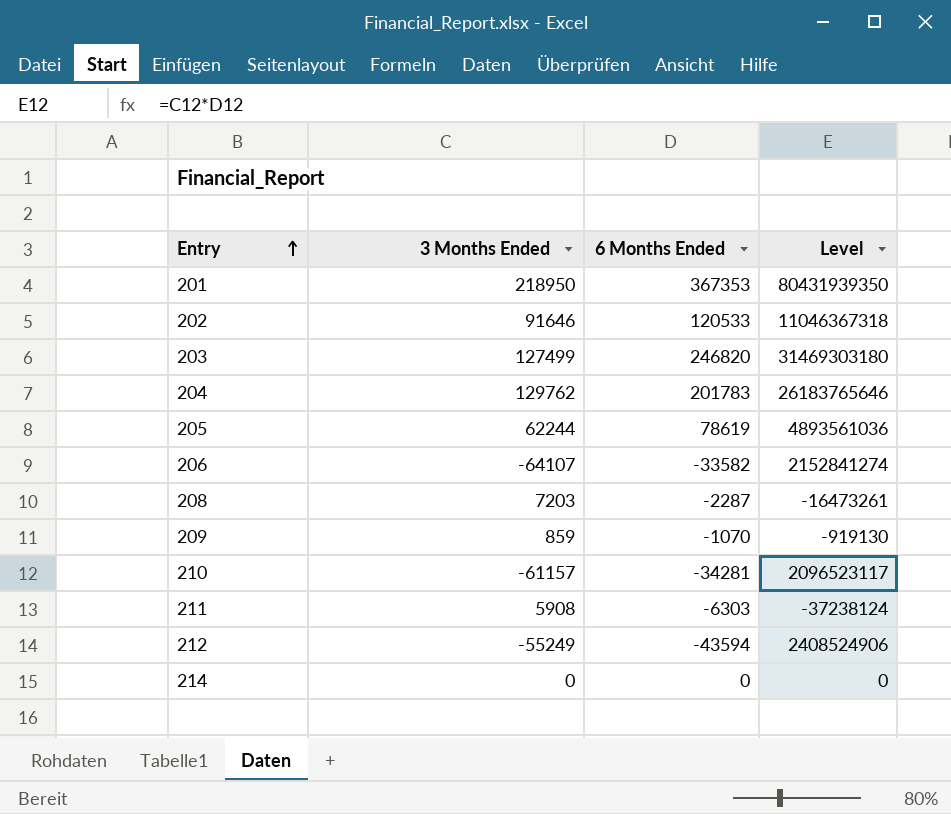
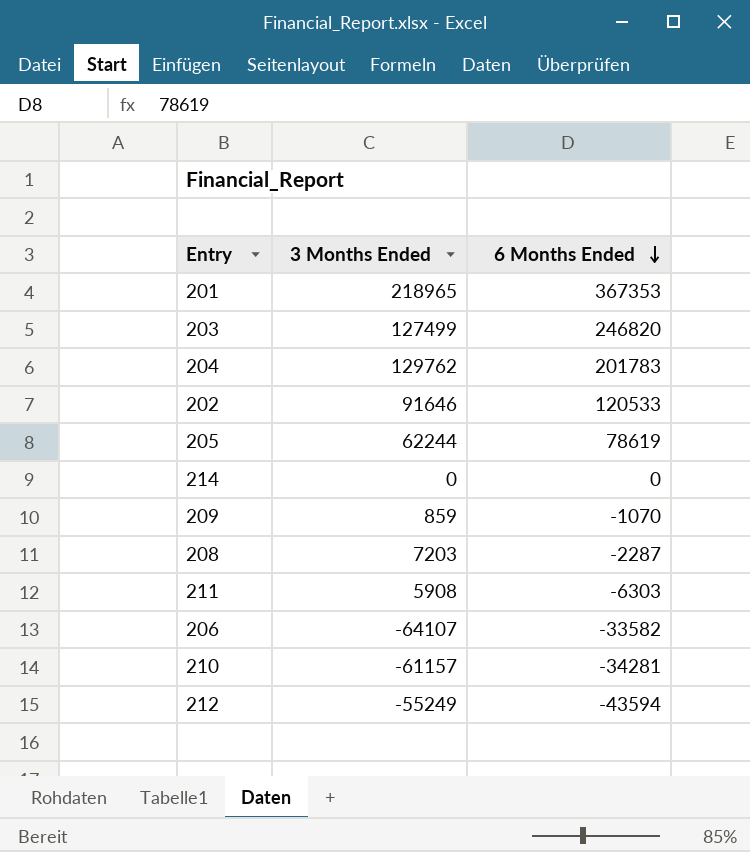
row order: Entry ascending -> 6 Months Ended descending
column Level | formula: [3 Months Ended] * [6 Months Ended] -> none
201 | 3 Months Ended: 218950 -> 218965

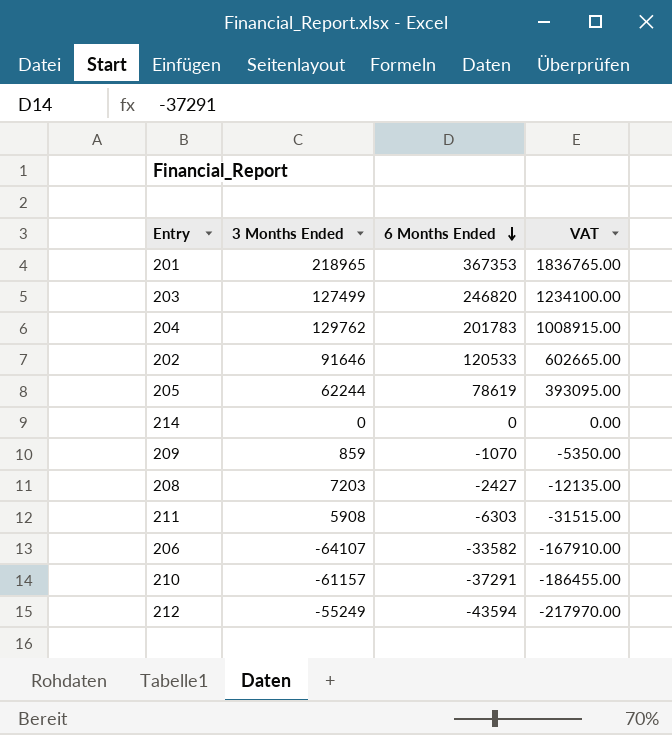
column VAT | formula: none -> [6 Months Ended] * 5
208 | 6 Months Ended: -2287 -> -2427
210 | 6 Months Ended: -34281 -> -37291

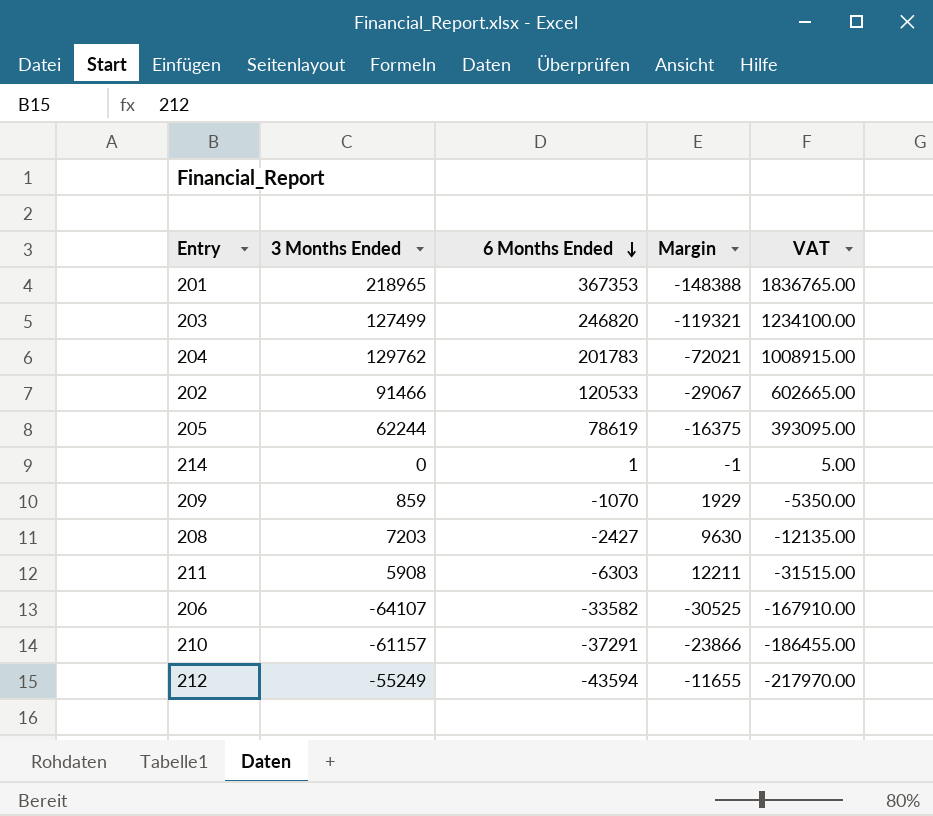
column Margin | formula: none -> [3 Months Ended] - [6 Months Ended]
202 | 3 Months Ended: 91646 -> 91466
214 | 6 Months Ended: 0 -> 1
214 | VAT: 0.00 -> 5.00

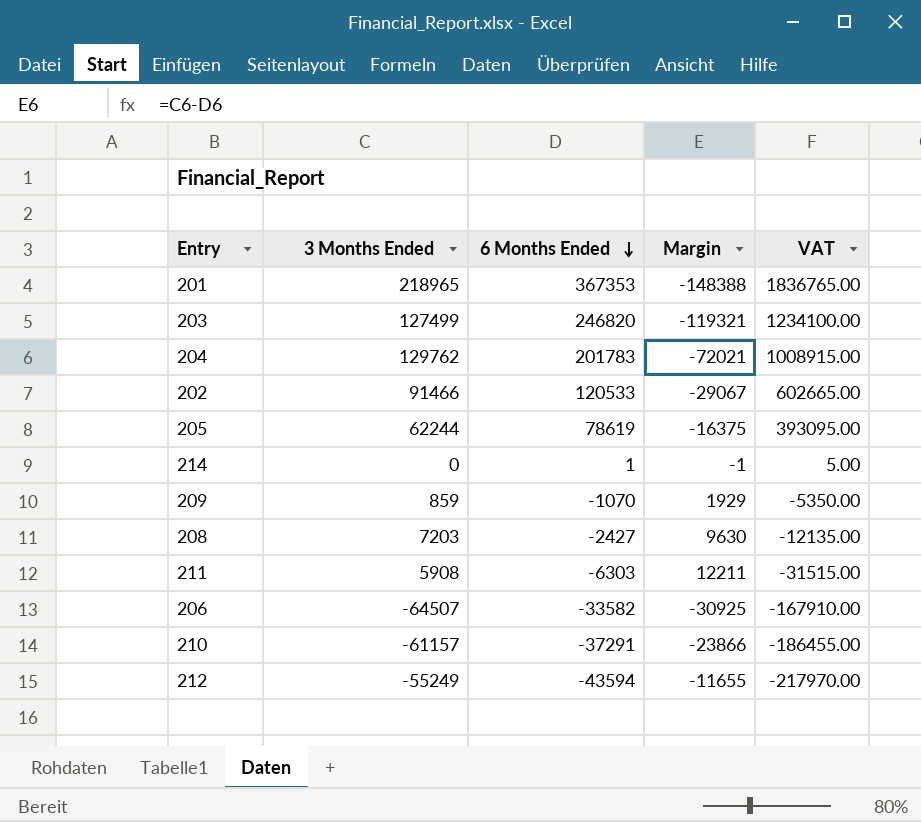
206 | 3 Months Ended: -64107 -> -64507
206 | Margin: -30525 -> -30925

